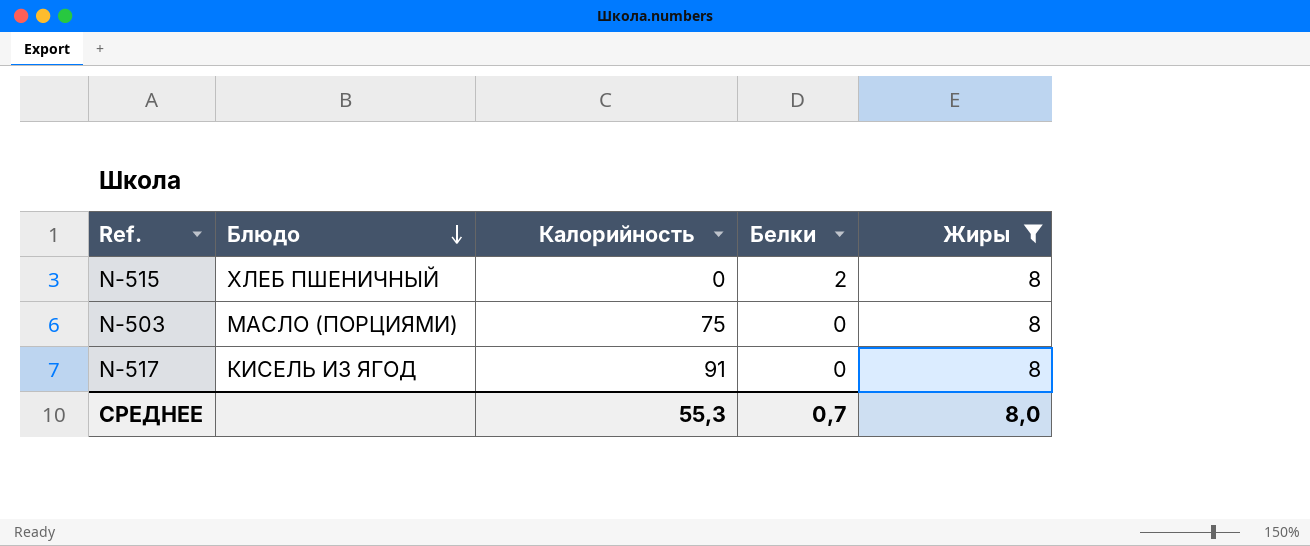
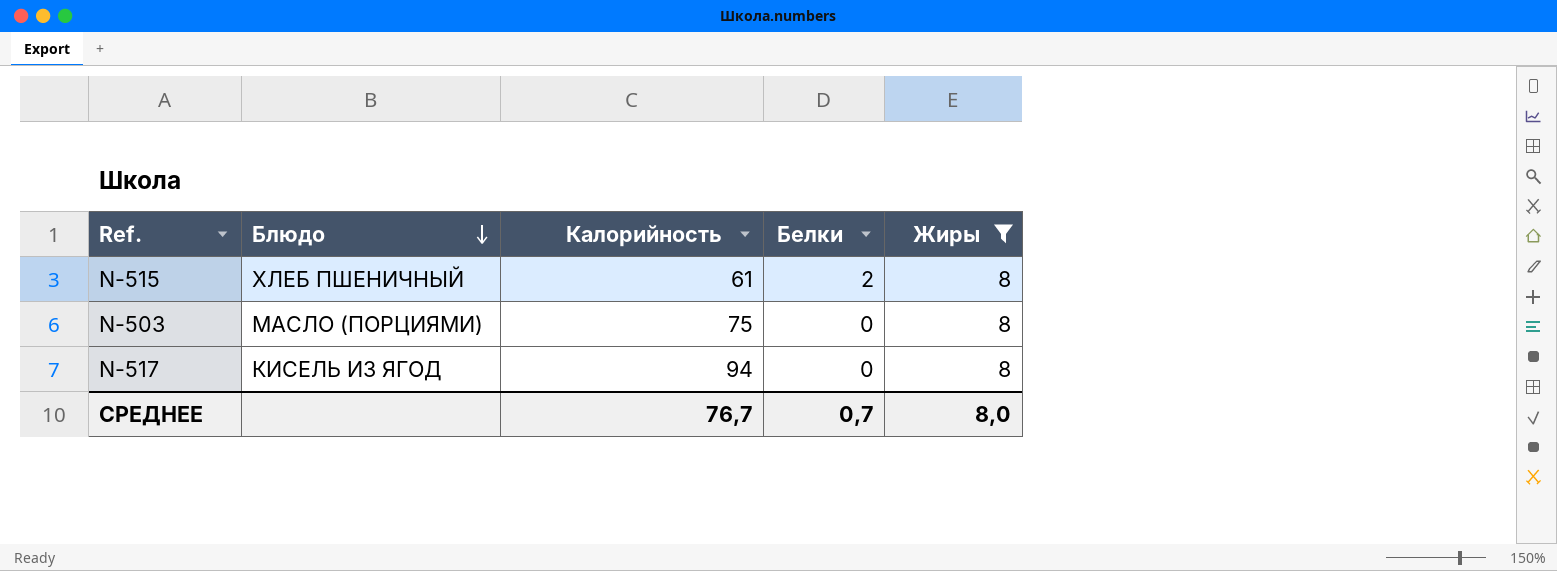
N-515 | Калорийность: 0 -> 61
N-517 | Калорийность: 91 -> 94
СРЕДНЕЕ | Калорийность: 55,3 -> 76,7

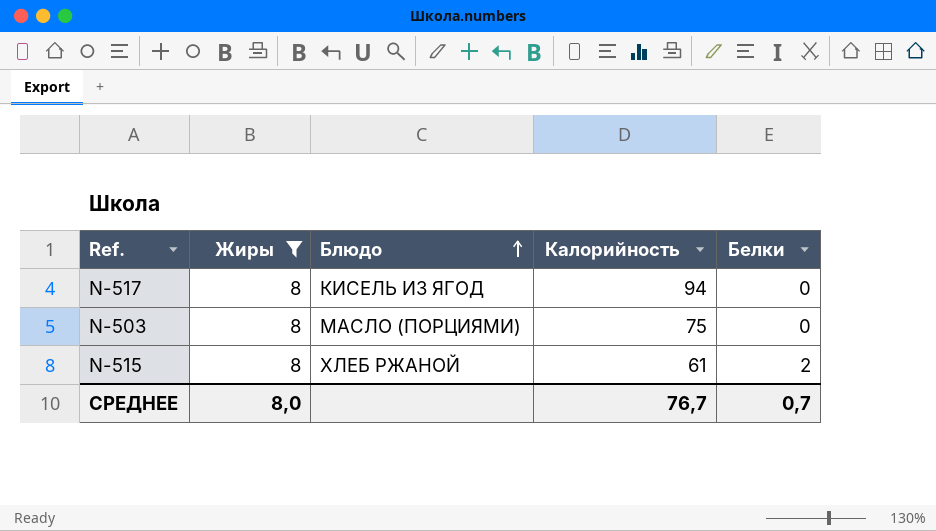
row order: Блюдо descending -> Блюдо ascending
column Жиры | position: 5 -> 2
N-515 | Блюдо: ХЛЕБ ПШЕНИЧНЫЙ -> ХЛЕБ РЖАНОЙ

